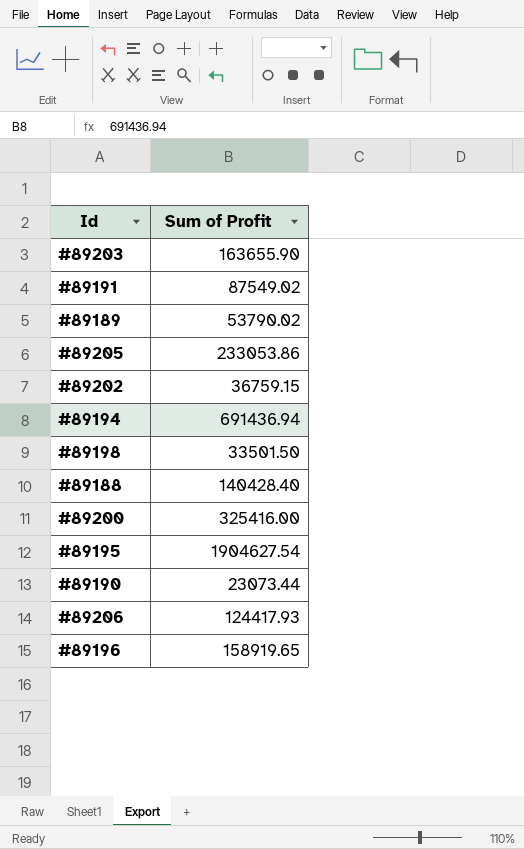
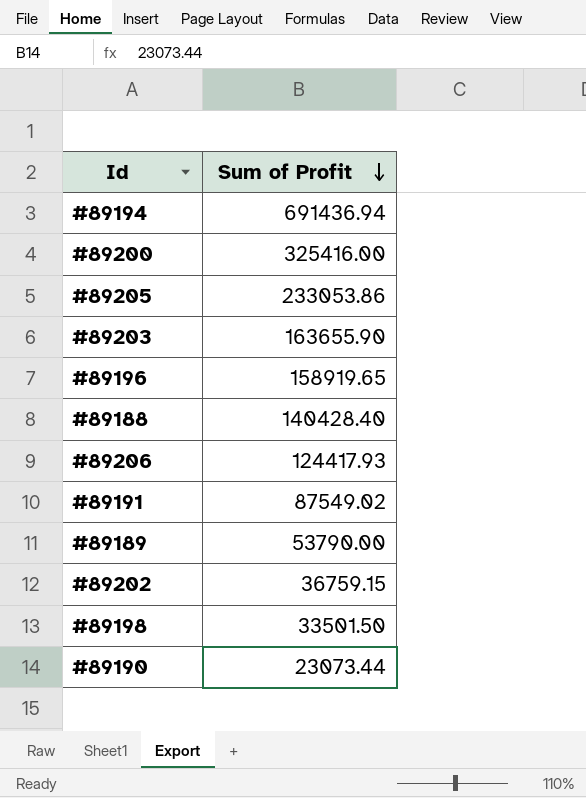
row order: none -> Sum of Profit descending
row #89195: 1904627.54 -> none
#89189 | Sum of Profit: 53790.02 -> 53790.00

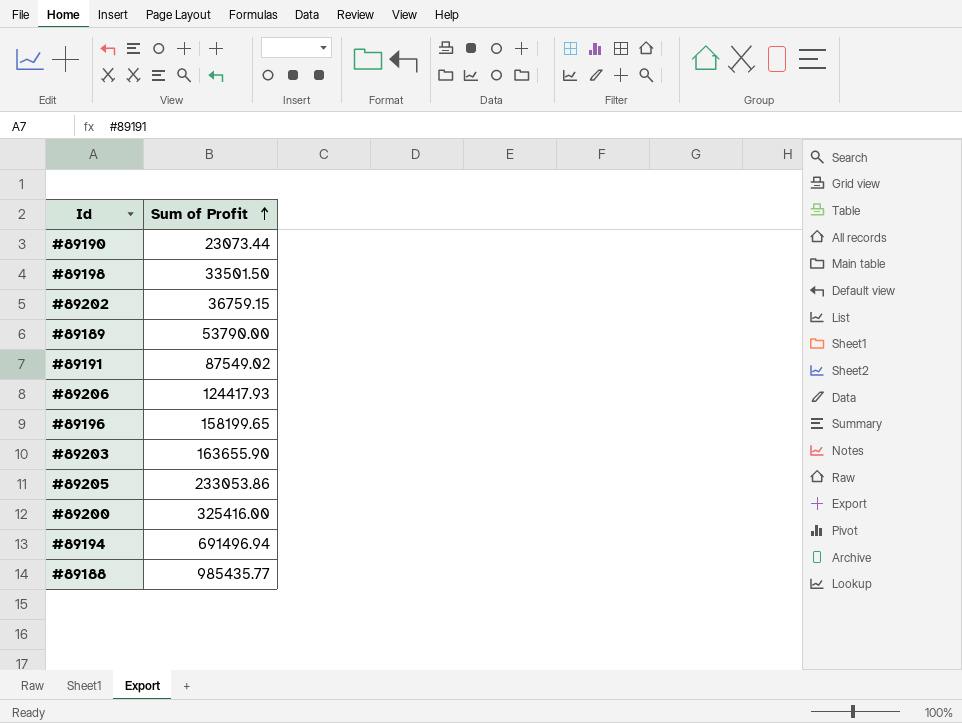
row order: Sum of Profit descending -> Sum of Profit ascending
#89196 | Sum of Profit: 158919.65 -> 158199.65
#89194 | Sum of Profit: 691436.94 -> 691496.94
#89188 | Sum of Profit: 140428.40 -> 985435.77

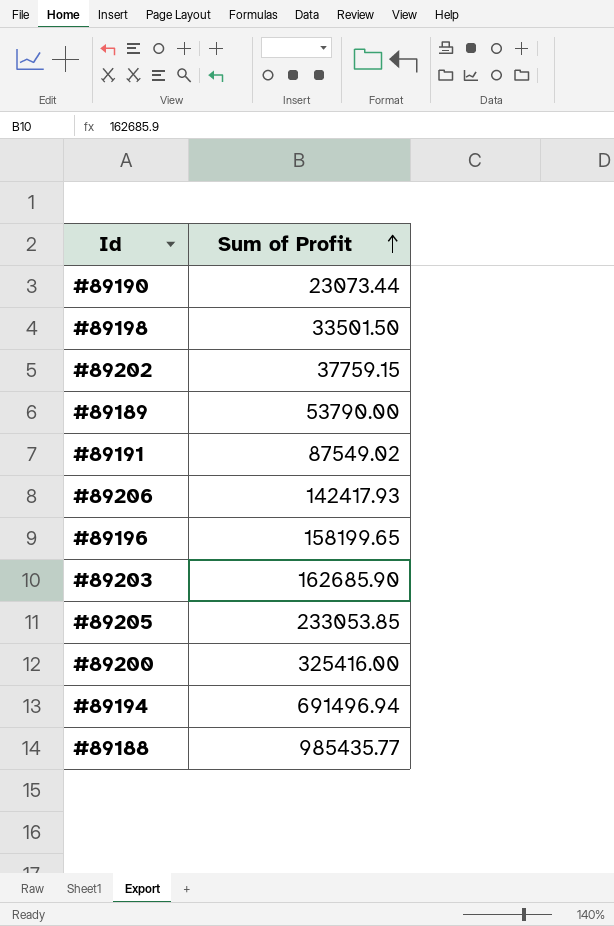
#89202 | Sum of Profit: 36759.15 -> 37759.15
#89206 | Sum of Profit: 124417.93 -> 142417.93
#89203 | Sum of Profit: 163655.90 -> 162685.90
#89205 | Sum of Profit: 233053.86 -> 233053.85

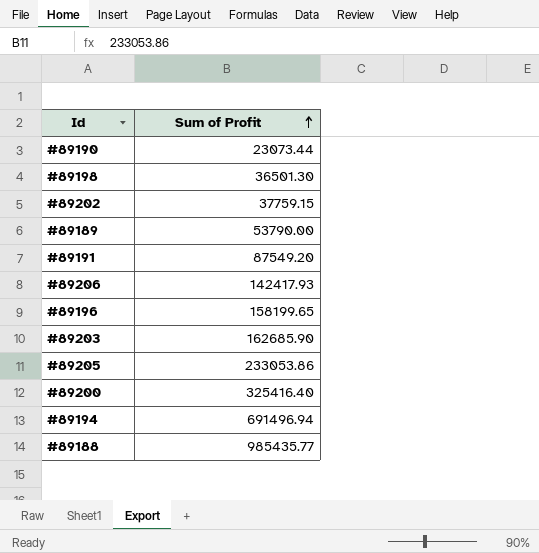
#89198 | Sum of Profit: 33501.50 -> 36501.30
#89191 | Sum of Profit: 87549.02 -> 87549.20
#89205 | Sum of Profit: 233053.85 -> 233053.86
#89200 | Sum of Profit: 325416.00 -> 325416.40

